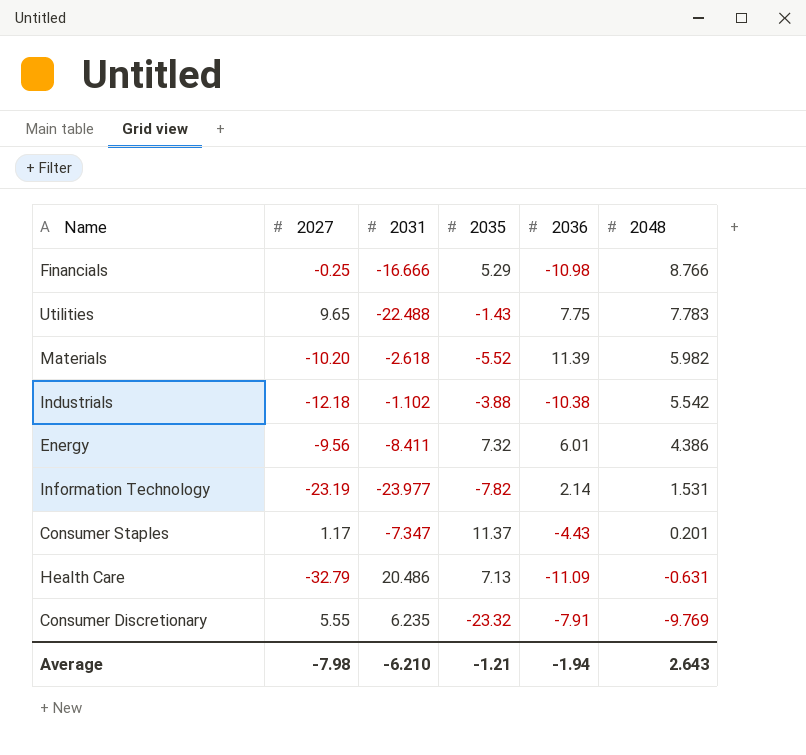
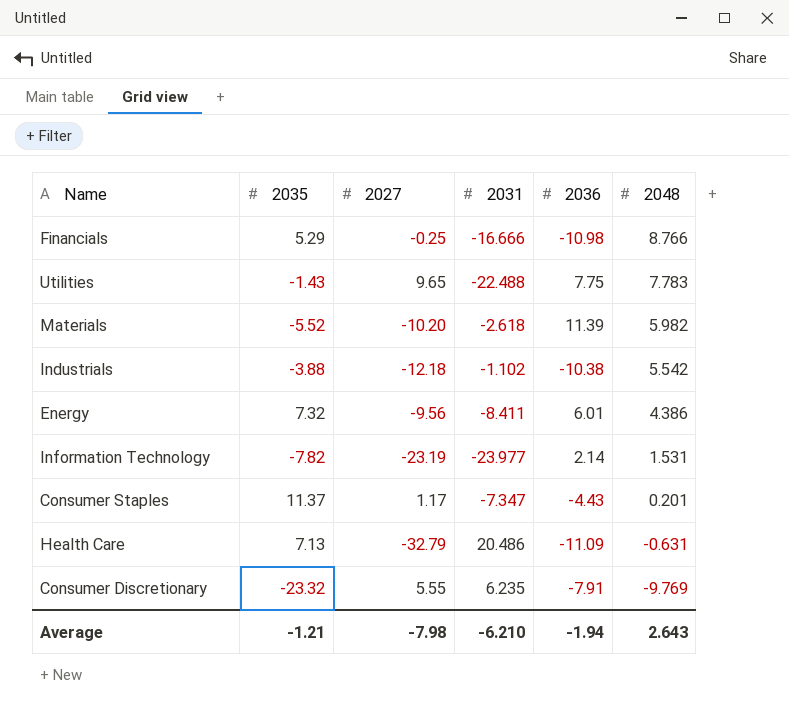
column 2035 | position: 4 -> 2

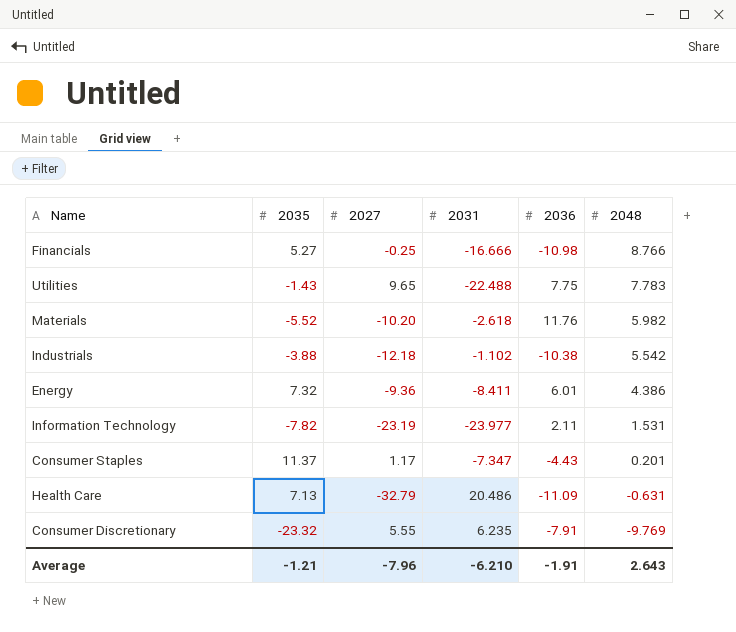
Financials | 2035: 5.29 -> 5.27
Materials | 2036: 11.39 -> 11.76
Energy | 2027: -9.56 -> -9.36
Information Technology | 2036: 2.14 -> 2.11
Average | 2027: -7.98 -> -7.96
Average | 2036: -1.94 -> -1.91

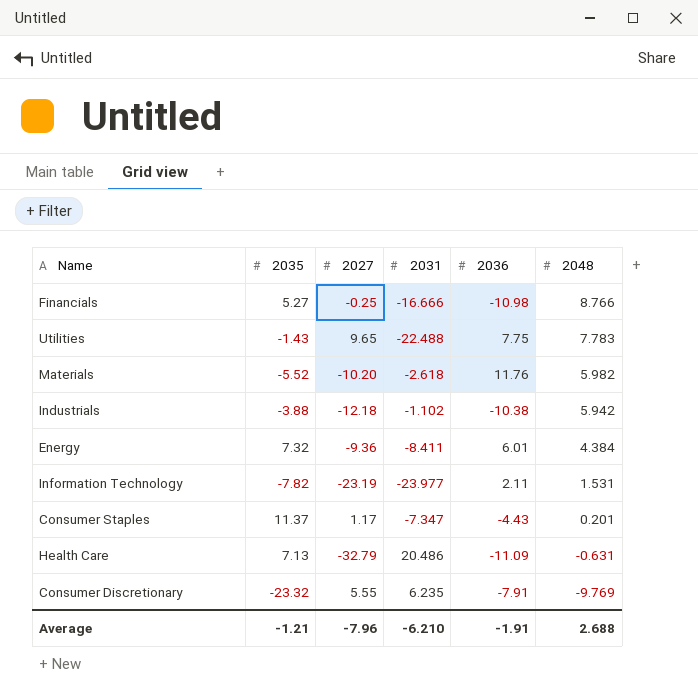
Industrials | 2048: 5.542 -> 5.942
Energy | 2048: 4.386 -> 4.384
Average | 2048: 2.643 -> 2.688

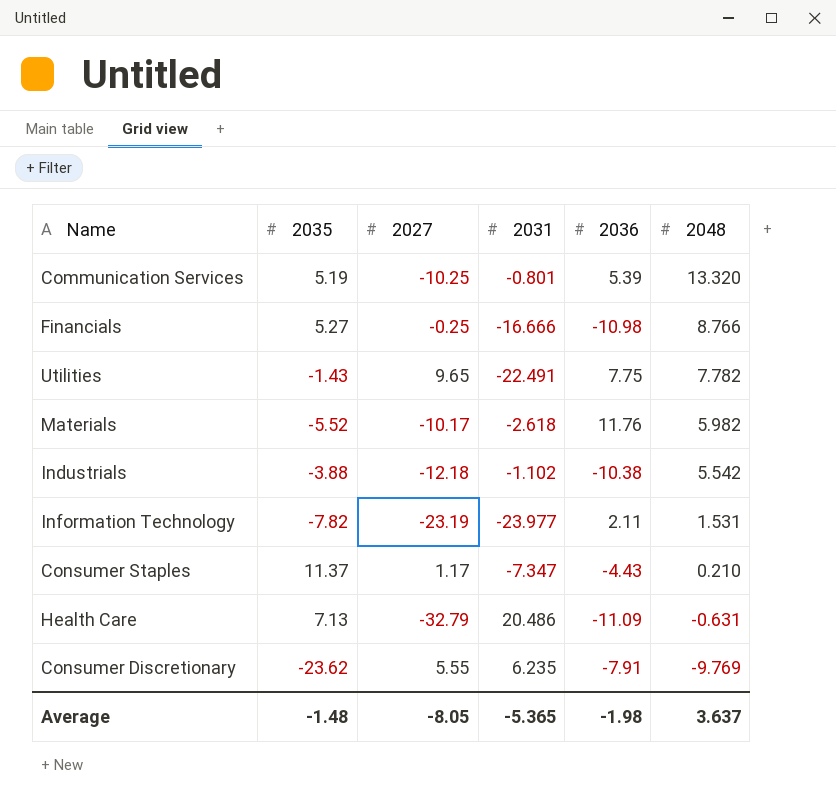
row Energy: 7.32 | -9.36 | -8.411 | 6.01 | 4.384 -> none
row Communication Services: none -> 5.19 | -10.25 | -0.801 | 5.39 | 13.320
Utilities | 2031: -22.488 -> -22.491
Utilities | 2048: 7.783 -> 7.782
Materials | 2027: -10.20 -> -10.17
Industrials | 2048: 5.942 -> 5.542
Consumer Staples | 2048: 0.201 -> 0.210
Consumer Discretionary | 2035: -23.32 -> -23.62
Average | 2035: -1.21 -> -1.48
Average | 2027: -7.96 -> -8.05
Average | 2031: -6.210 -> -5.365
Average | 2036: -1.91 -> -1.98
Average | 2048: 2.688 -> 3.637

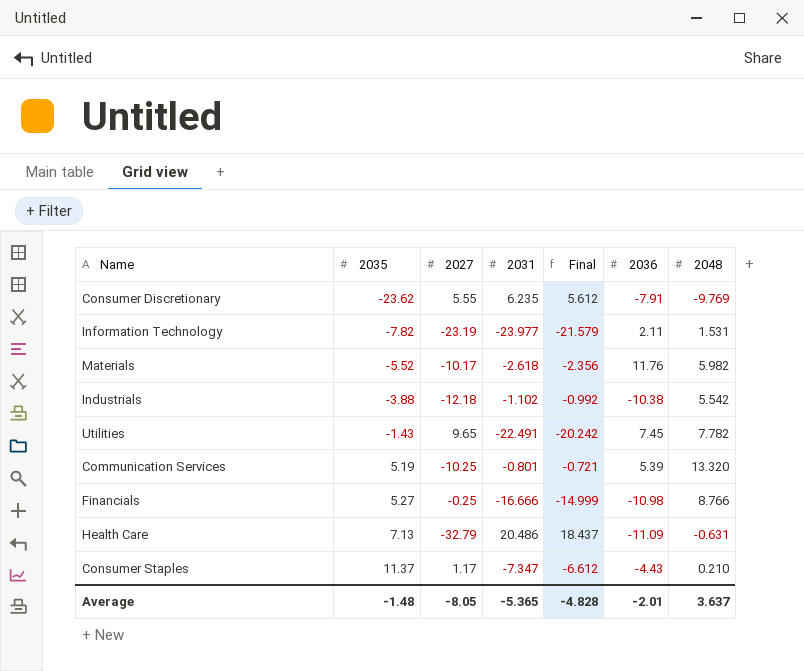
row order: 2048 descending -> 2035 ascending
column Final | formula: none -> [2031] * 0.9
Utilities | 2036: 7.75 -> 7.45
Average | 2036: -1.98 -> -2.01

